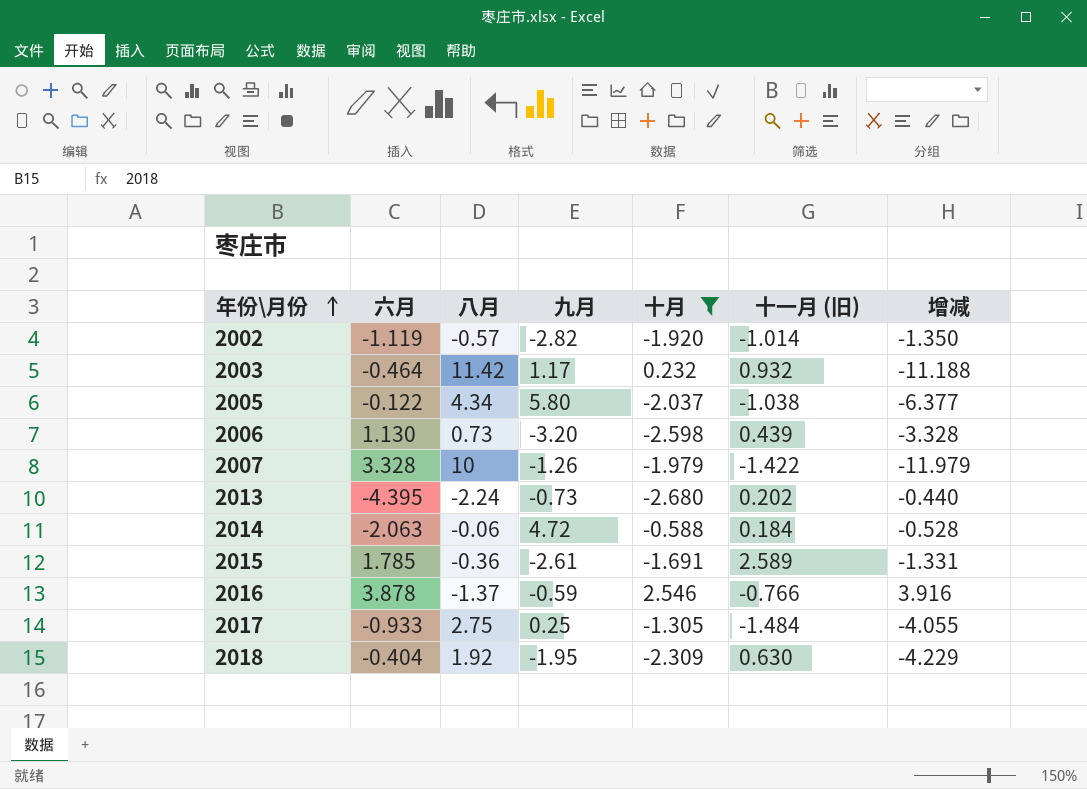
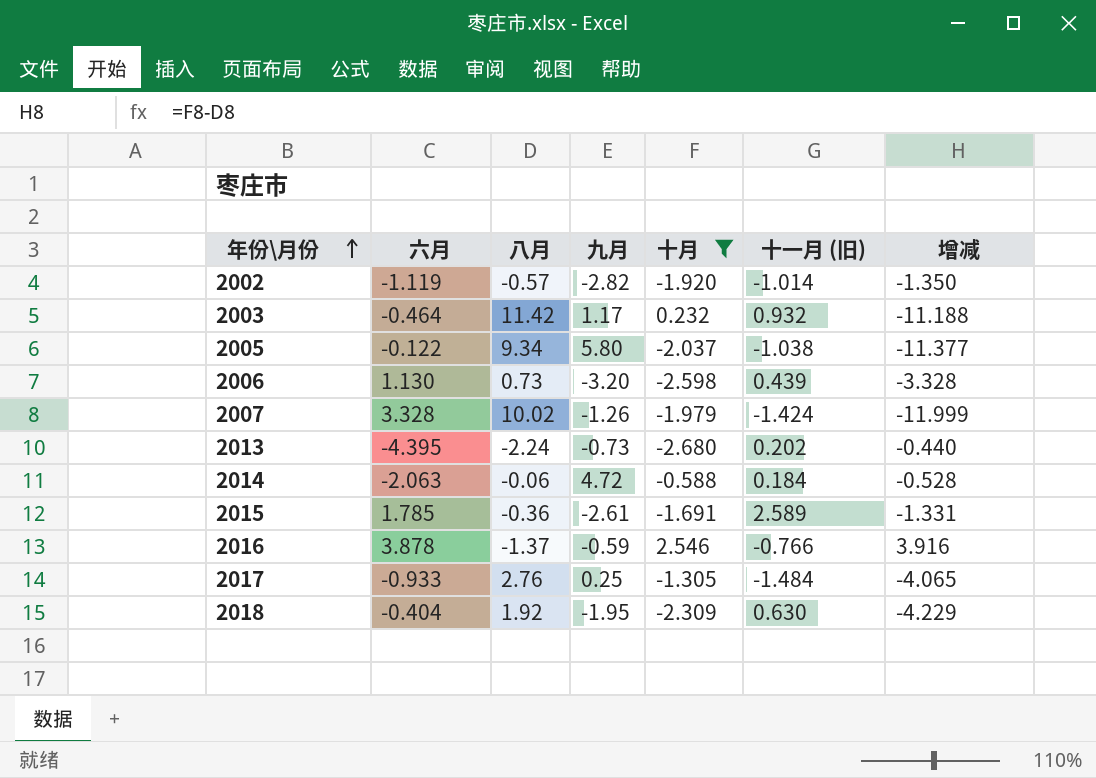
2005 | 八月: 4.34 -> 9.34
2005 | 增减: -6.377 -> -11.377
2007 | 八月: 10 -> 10.02
2007 | 十一月 (旧): -1.422 -> -1.424
2007 | 增减: -11.979 -> -11.999
2017 | 八月: 2.75 -> 2.76
2017 | 增减: -4.055 -> -4.065

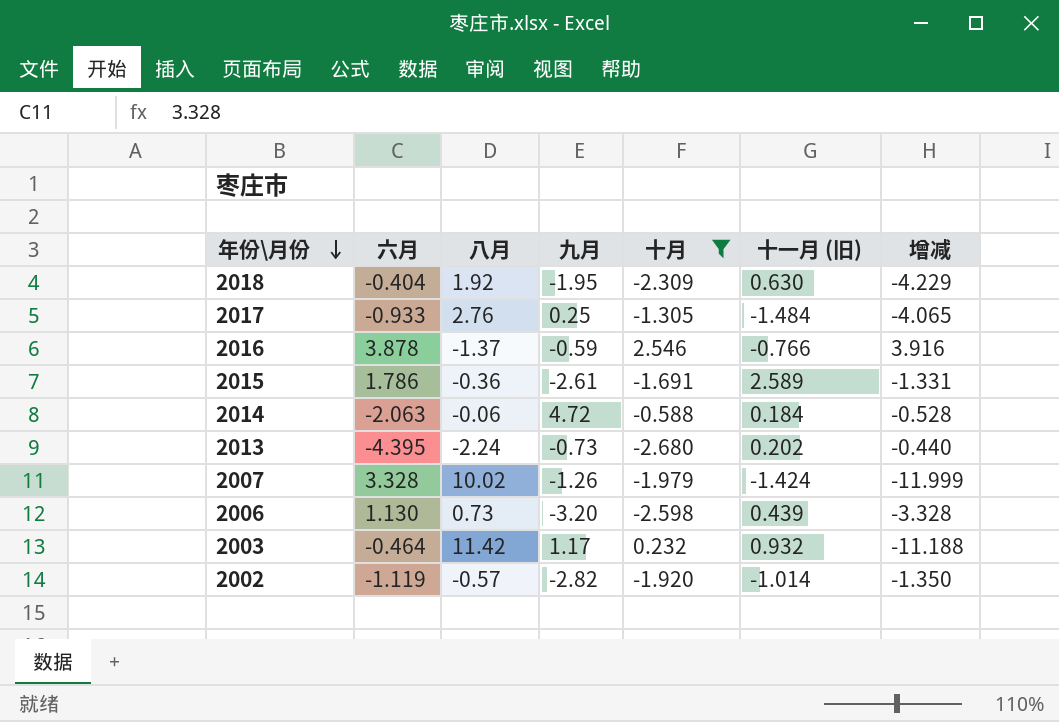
row order: 年份\月份 ascending -> 年份\月份 descending
row 2005: -0.122 | 9.34 | 5.80 | -2.037 | -1.038 | -11.377 -> none
2015 | 六月: 1.785 -> 1.786

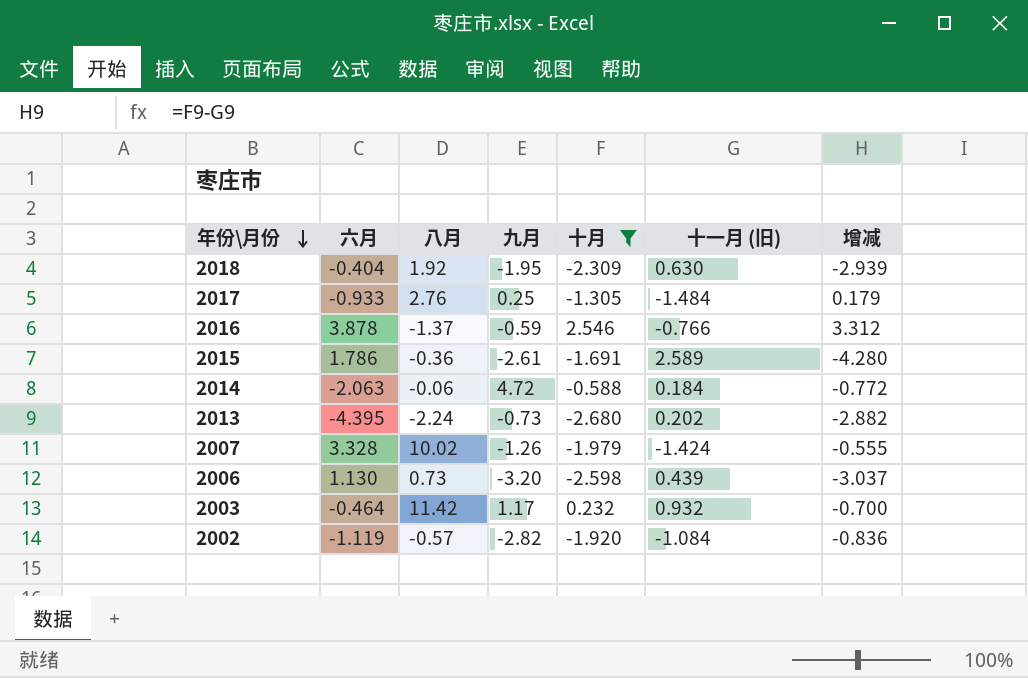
column 增减 | formula: [十月] - [八月] -> [十月] - [十一月 (旧)]
2002 | 十一月 (旧): -1.014 -> -1.084

